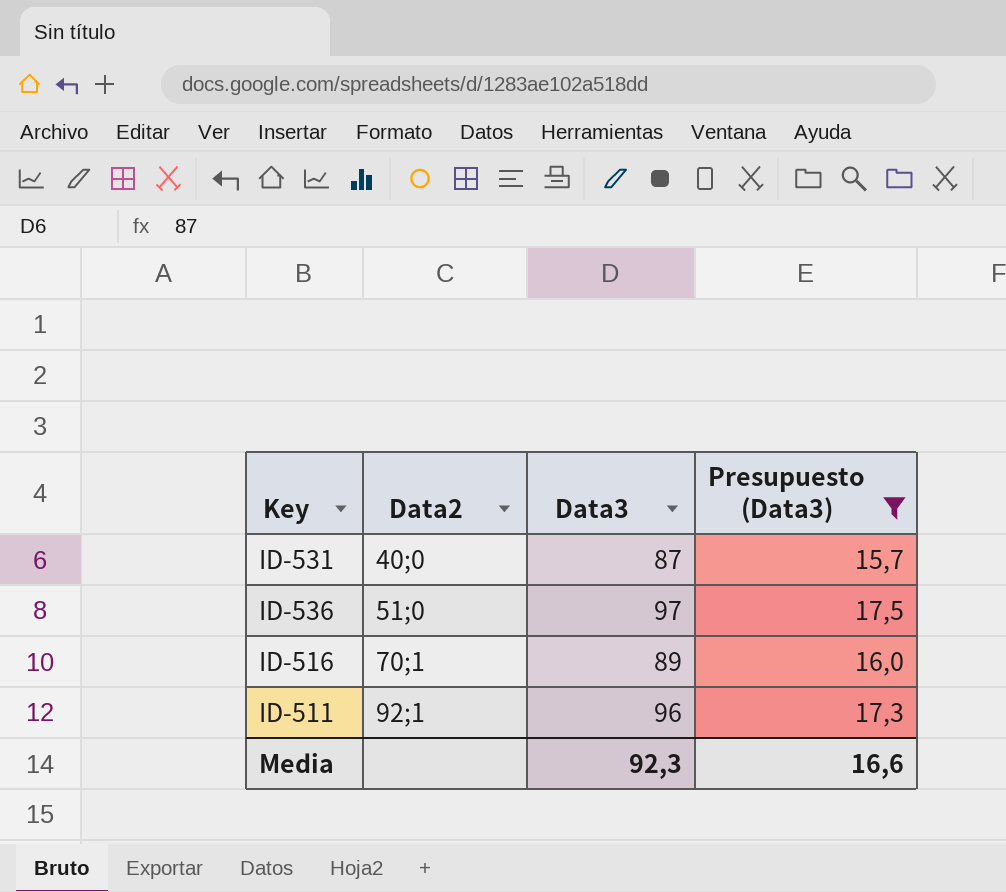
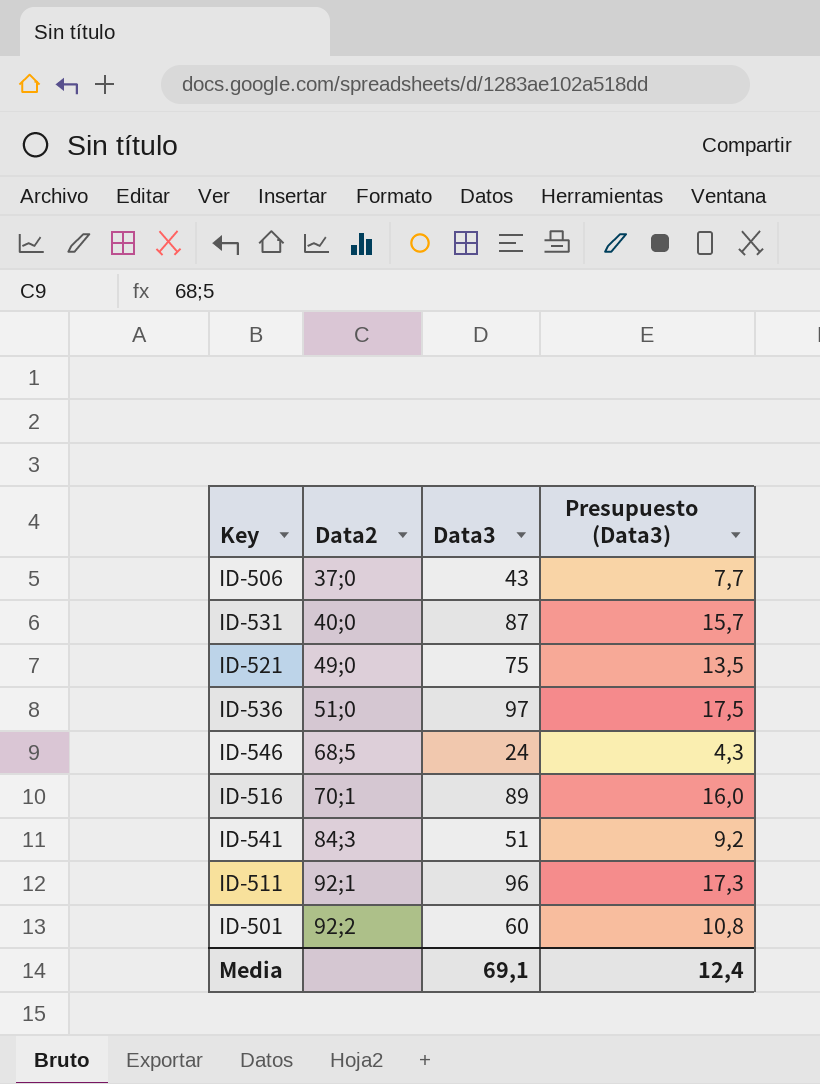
filter: Presupuesto (Data3) >= 15,7 -> none
Media | Data3: 92,3 -> 69,1
Media | Presupuesto (Data3): 16,6 -> 12,4

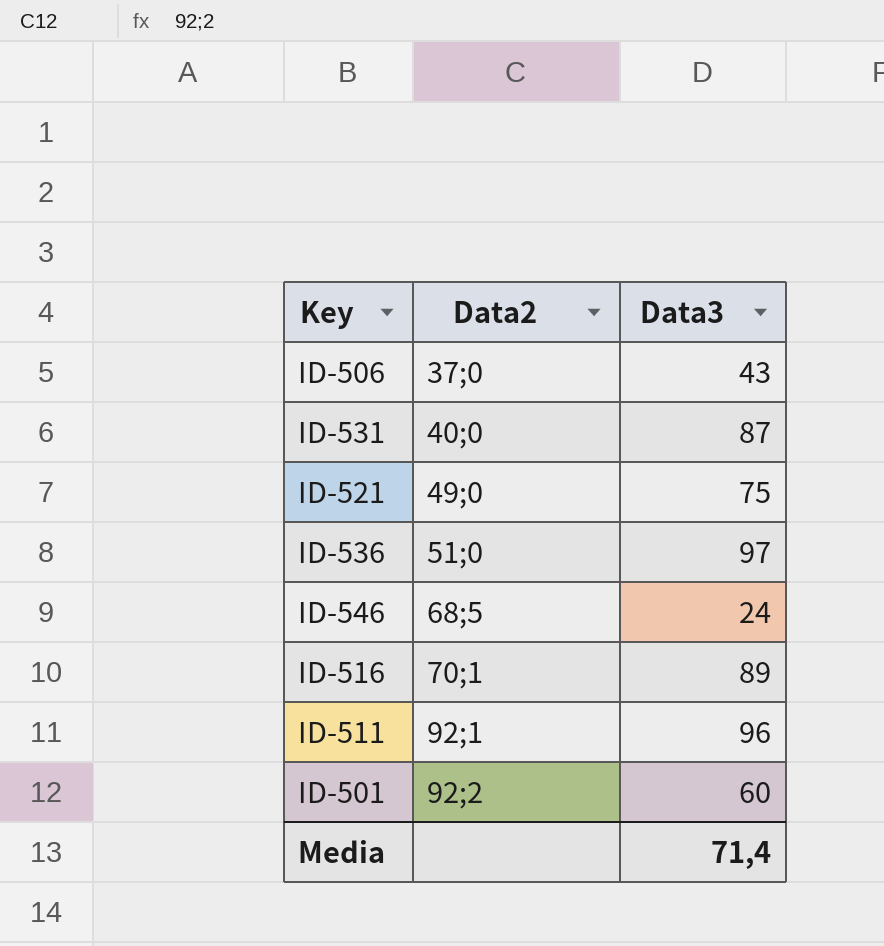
column Presupuesto (Data3) | formula: [Data3] * 0,18 -> none
row ID-541: 84;3 | 51 | 9,2 -> none
Media | Data3: 69,1 -> 71,4

